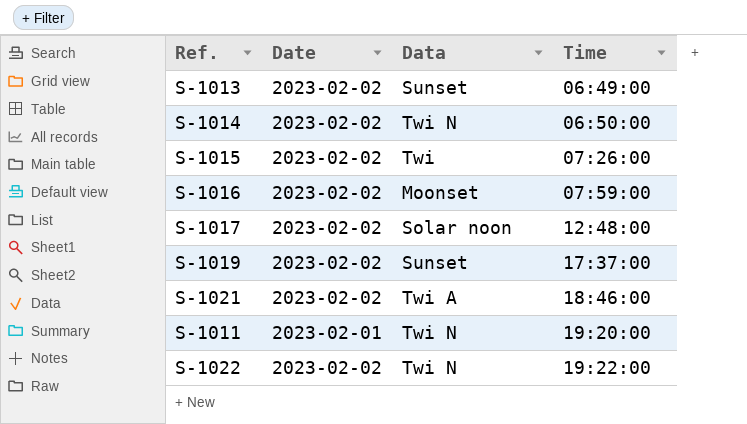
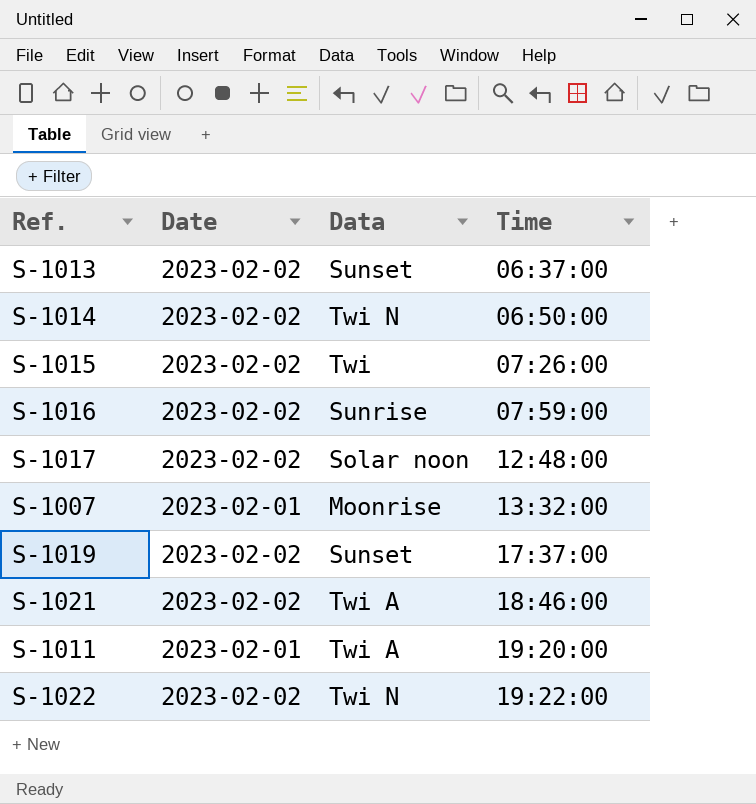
S-1013 | Time: 06:49:00 -> 06:37:00
S-1016 | Data: Moonset -> Sunrise
row S-1007: none -> 2023-02-01 | Moonrise | 13:32:00
S-1011 | Data: Twi N -> Twi A

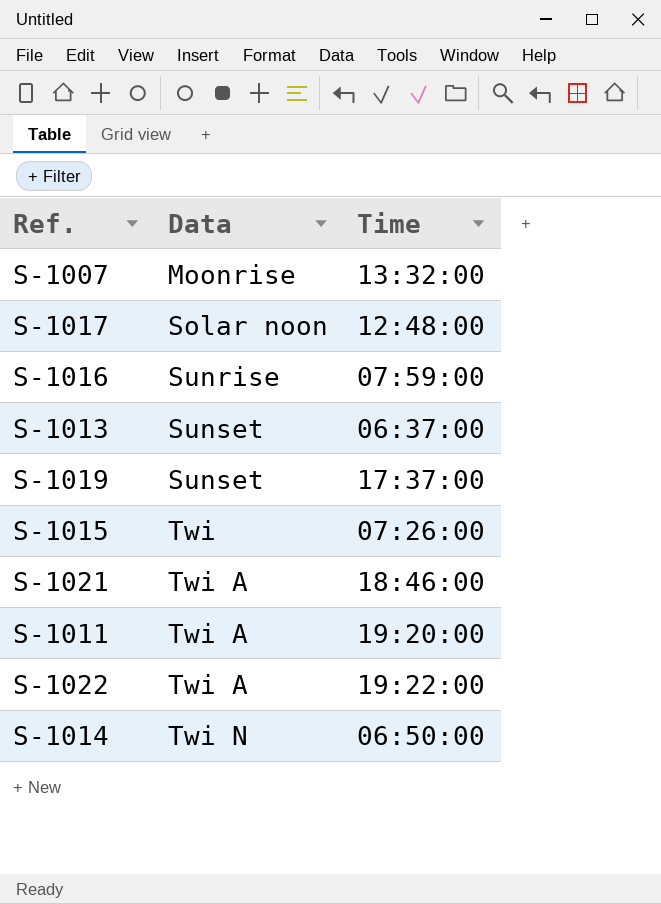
row order: Time ascending -> Data ascending
column Date | position: 2 -> none
S-1022 | Data: Twi N -> Twi A

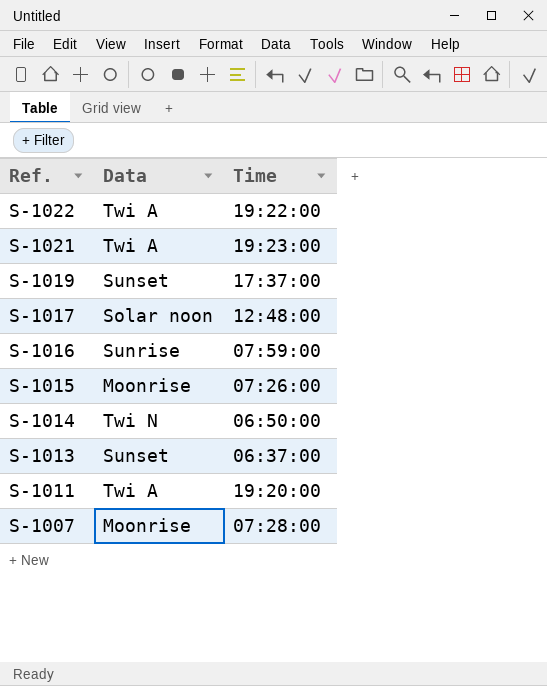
row order: Data ascending -> Ref. descending
S-1021 | Time: 18:46:00 -> 19:23:00
S-1015 | Data: Twi -> Moonrise
S-1007 | Time: 13:32:00 -> 07:28:00

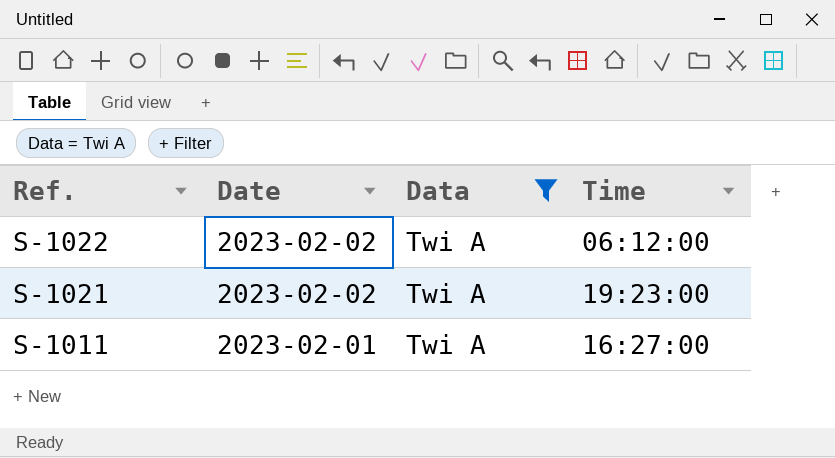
filter: none -> Data = Twi A
column Date | position: none -> 2
S-1022 | Time: 19:22:00 -> 06:12:00
S-1011 | Time: 19:20:00 -> 16:27:00

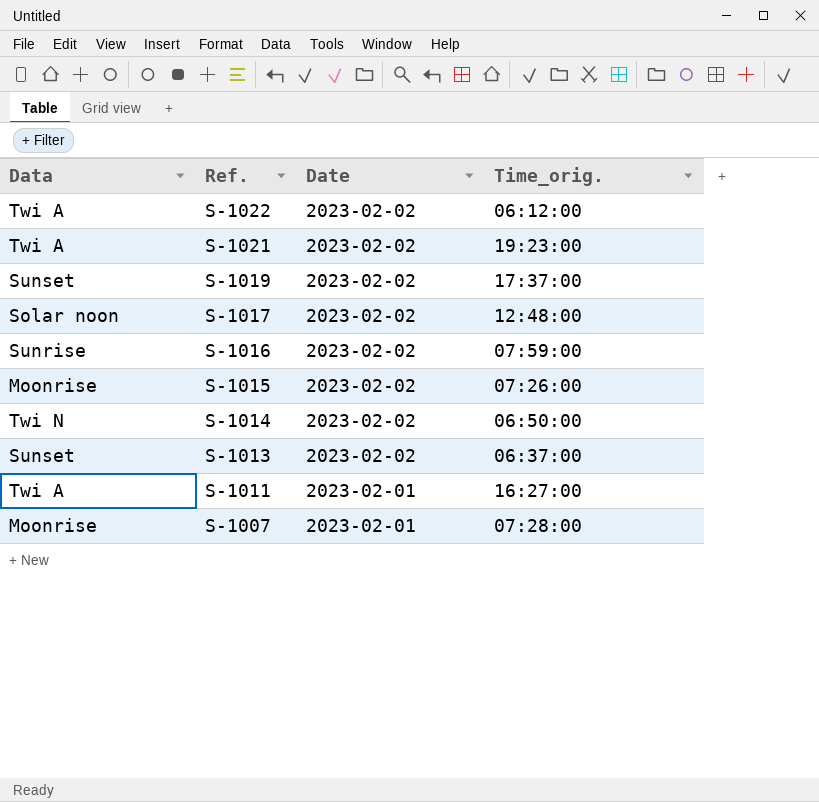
filter: Data = Twi A -> none
column Data | position: 3 -> 1
column name: Time -> Time_orig.

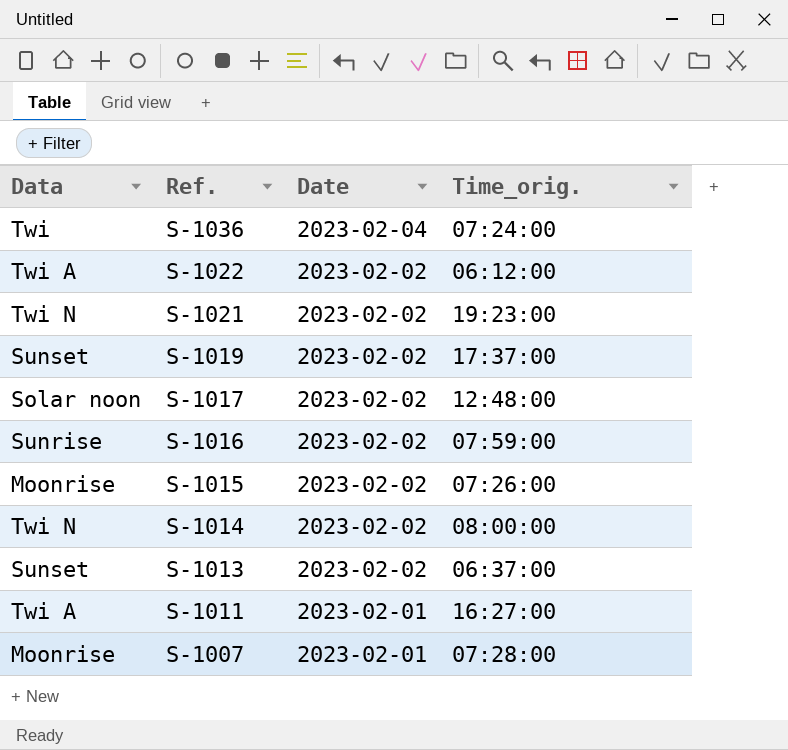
row S-1036: none -> Twi | 2023-02-04 | 07:24:00
S-1021 | Data: Twi A -> Twi N
S-1014 | Time_orig.: 06:50:00 -> 08:00:00

